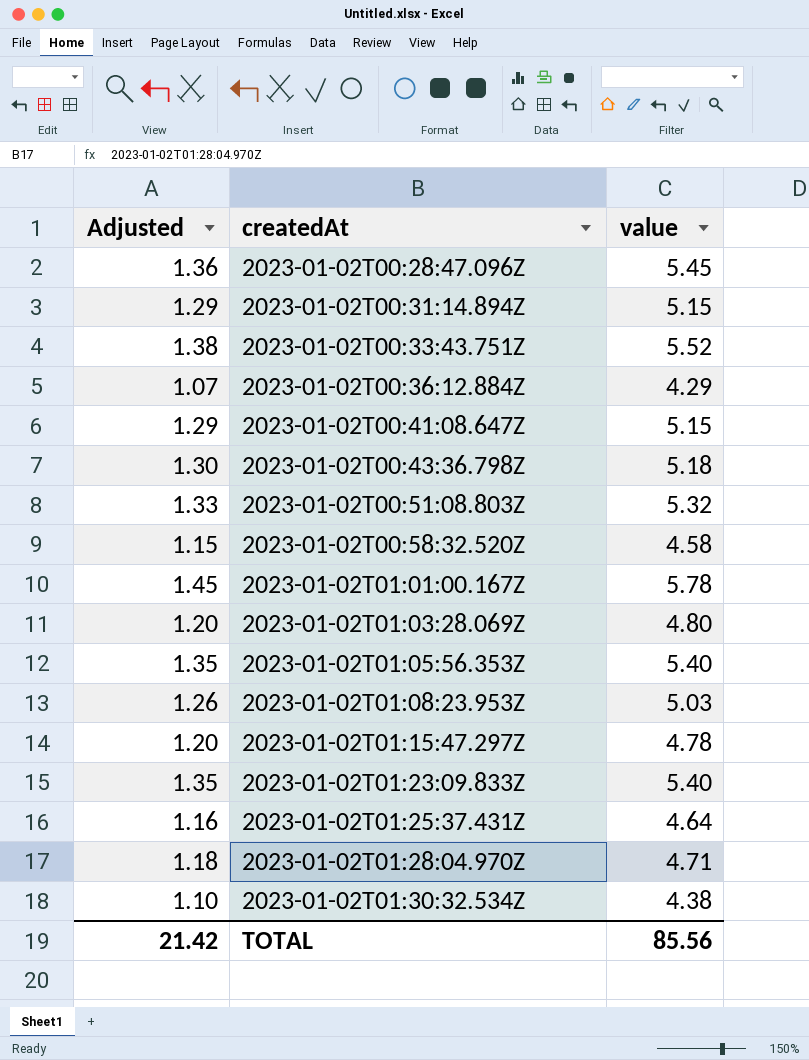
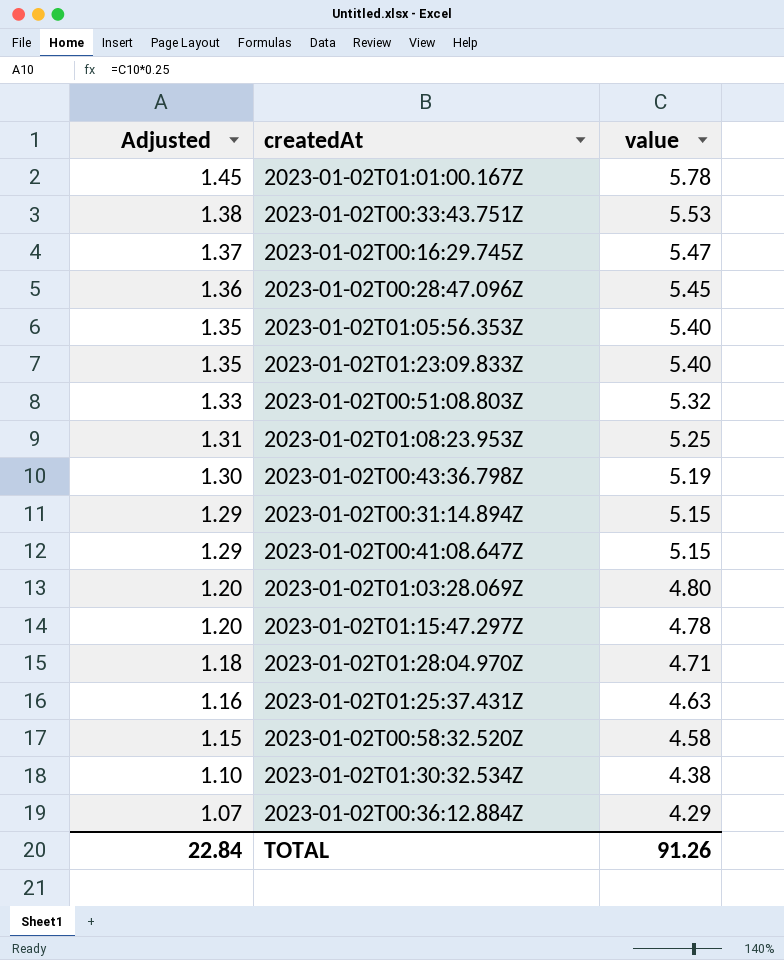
row order: createdAt ascending -> Adjusted descending
2023-01-02T00:33:43.751Z | value: 5.52 -> 5.53
row 2023-01-02T00:16:29.745Z: none -> 1.37 | 5.47
2023-01-02T01:08:23.953Z | Adjusted: 1.26 -> 1.31
2023-01-02T01:08:23.953Z | value: 5.03 -> 5.25
2023-01-02T00:43:36.798Z | value: 5.18 -> 5.19
2023-01-02T01:25:37.431Z | value: 4.64 -> 4.63
TOTAL | Adjusted: 21.42 -> 22.84
TOTAL | value: 85.56 -> 91.26

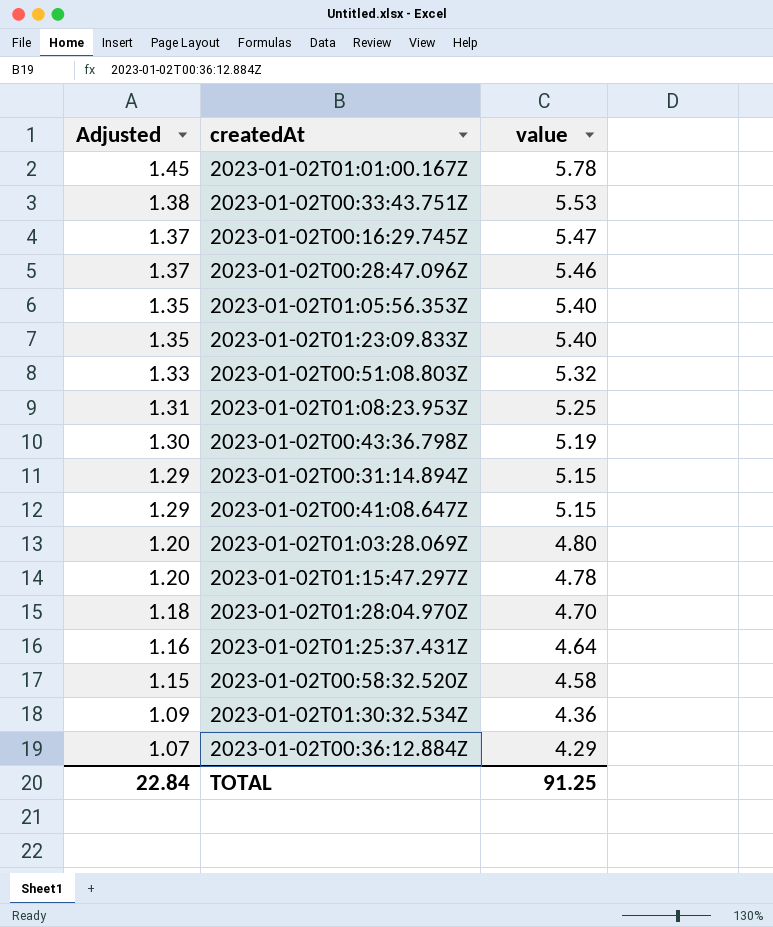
2023-01-02T00:28:47.096Z | Adjusted: 1.36 -> 1.37
2023-01-02T00:28:47.096Z | value: 5.45 -> 5.46
2023-01-02T01:28:04.970Z | value: 4.71 -> 4.70
2023-01-02T01:25:37.431Z | value: 4.63 -> 4.64
2023-01-02T01:30:32.534Z | Adjusted: 1.10 -> 1.09
2023-01-02T01:30:32.534Z | value: 4.38 -> 4.36
TOTAL | value: 91.26 -> 91.25

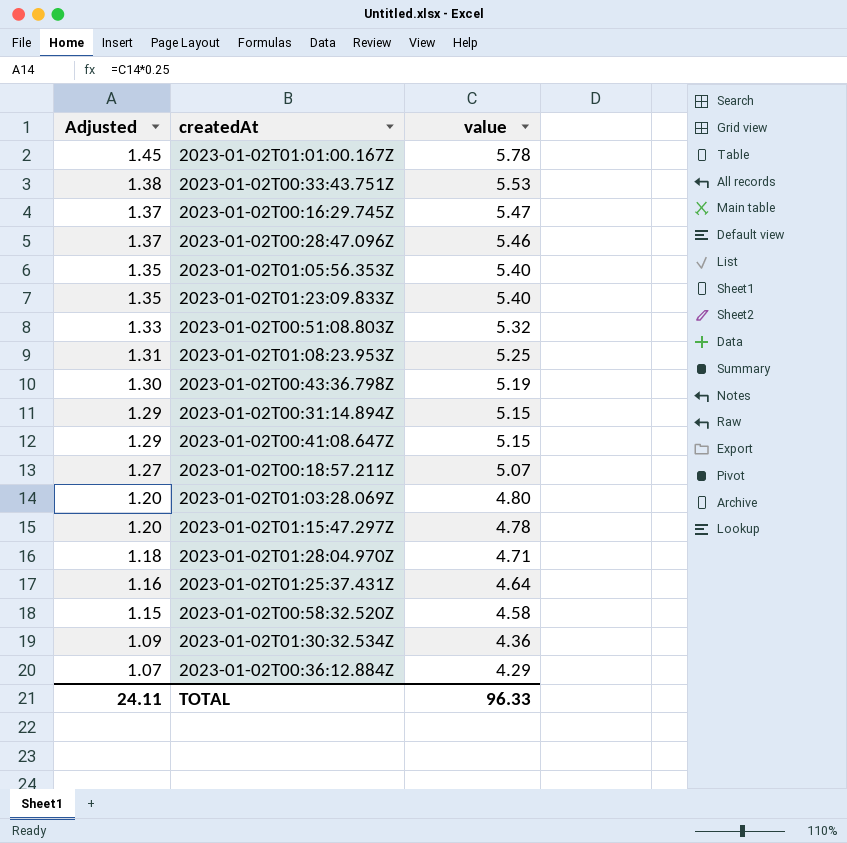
row 2023-01-02T00:18:57.211Z: none -> 1.27 | 5.07
2023-01-02T01:28:04.970Z | value: 4.70 -> 4.71
TOTAL | Adjusted: 22.84 -> 24.11
TOTAL | value: 91.25 -> 96.33

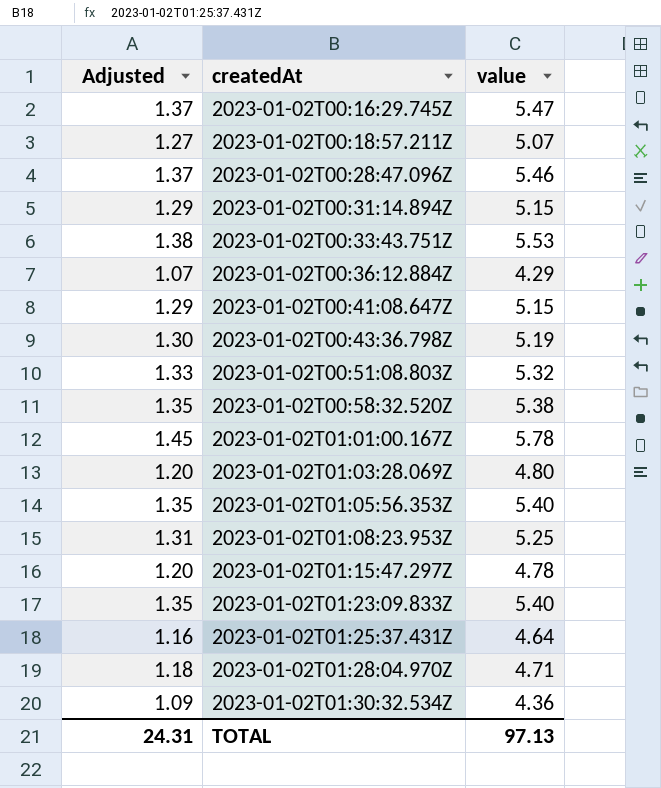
row order: Adjusted descending -> createdAt ascending
2023-01-02T00:58:32.520Z | Adjusted: 1.15 -> 1.35
2023-01-02T00:58:32.520Z | value: 4.58 -> 5.38
TOTAL | Adjusted: 24.11 -> 24.31
TOTAL | value: 96.33 -> 97.13

